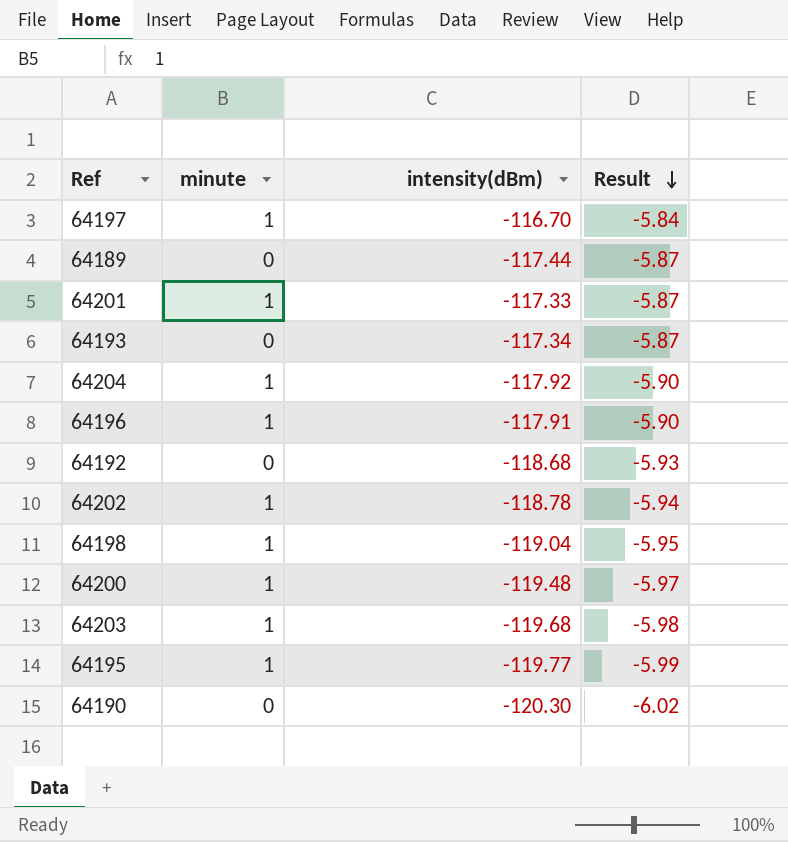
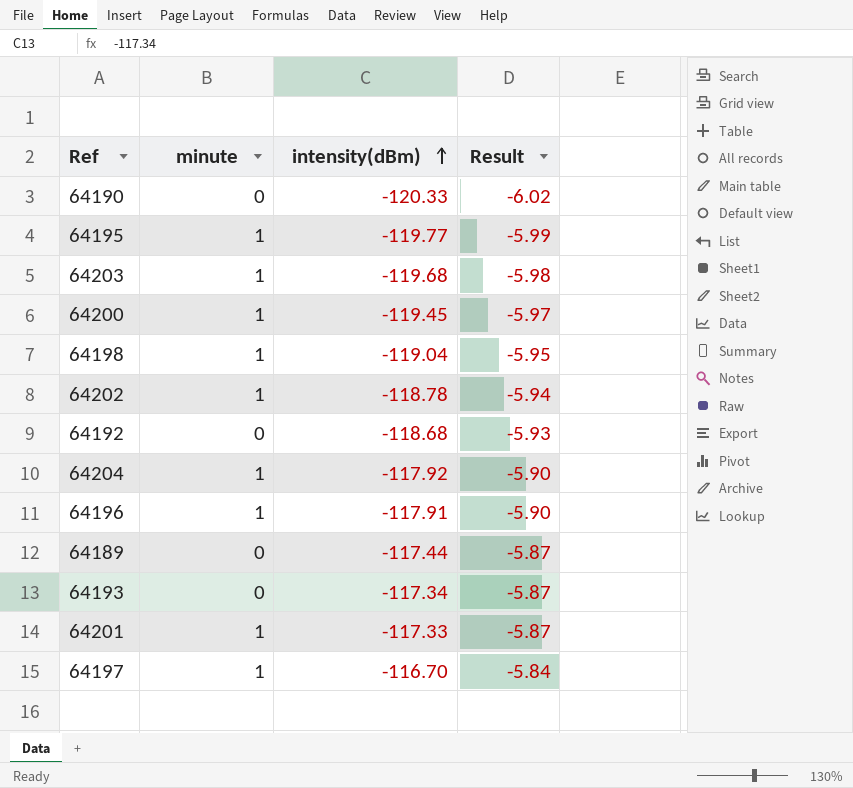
row order: Result descending -> intensity(dBm) ascending
64190 | intensity(dBm): -120.30 -> -120.33
64200 | intensity(dBm): -119.48 -> -119.45

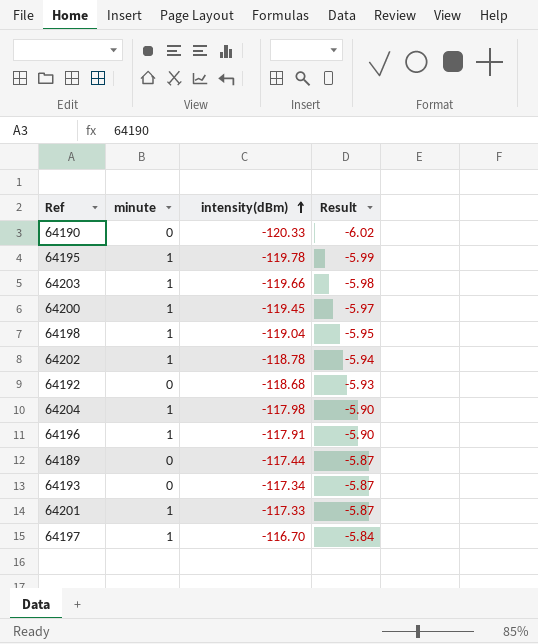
64195 | intensity(dBm): -119.77 -> -119.78
64203 | intensity(dBm): -119.68 -> -119.66
64204 | intensity(dBm): -117.92 -> -117.98

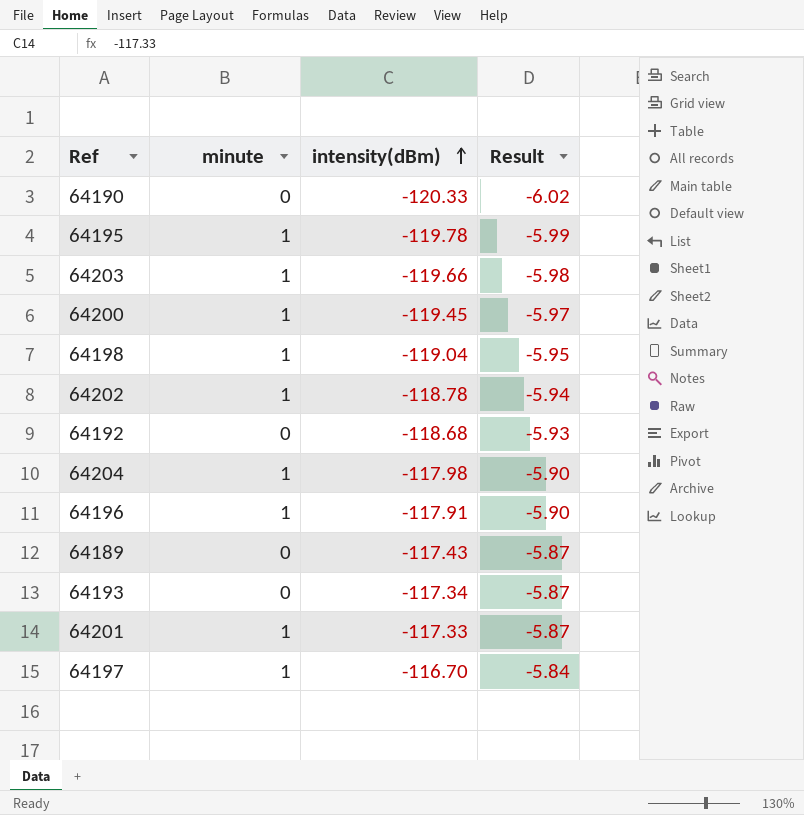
64189 | intensity(dBm): -117.44 -> -117.43

